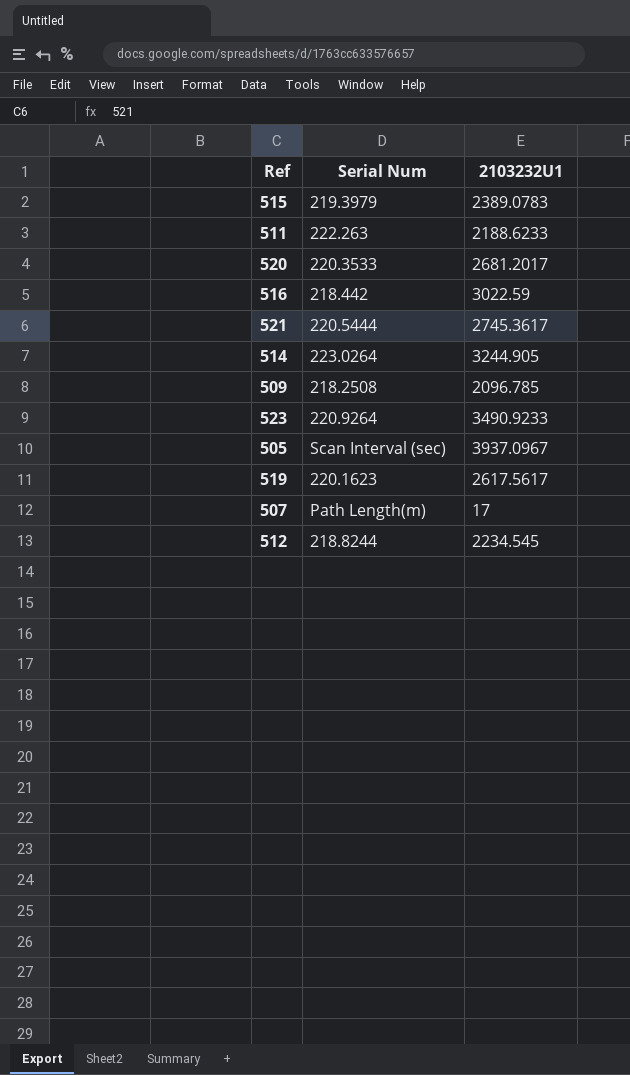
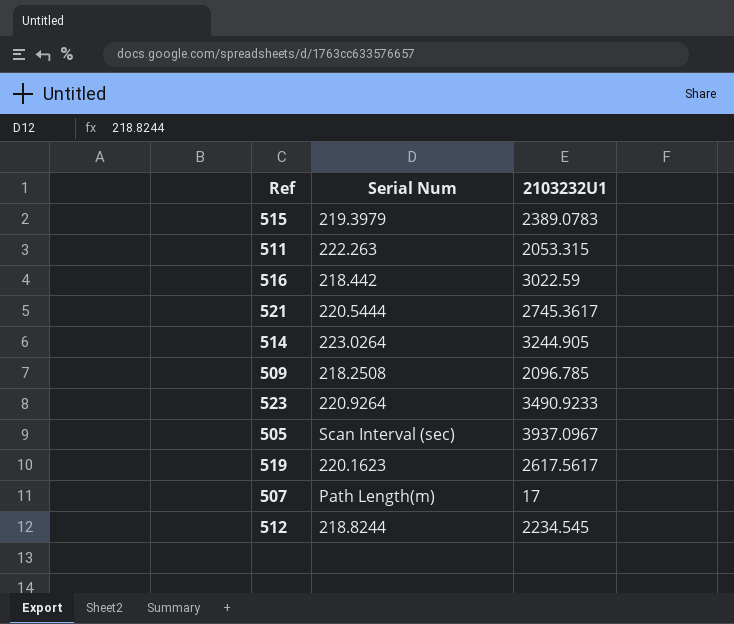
row 520: 220.3533 | 2681.2017 -> none
511 | 2103232U1: 2188.6233 -> 2053.315

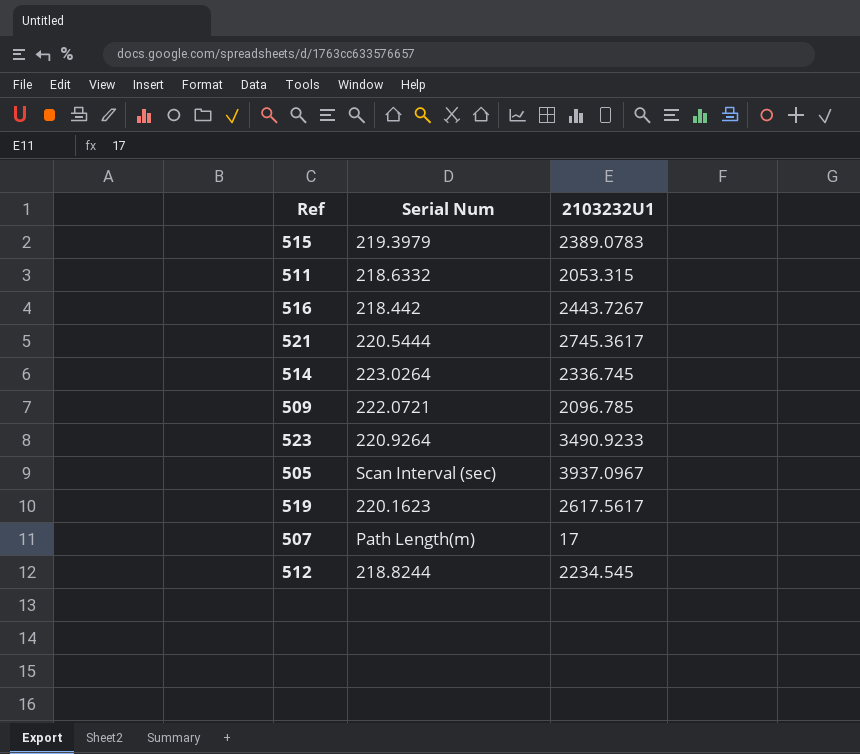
511 | Serial Num: 222.263 -> 218.6332
516 | 2103232U1: 3022.59 -> 2443.7267
514 | 2103232U1: 3244.905 -> 2336.745
509 | Serial Num: 218.2508 -> 222.0721

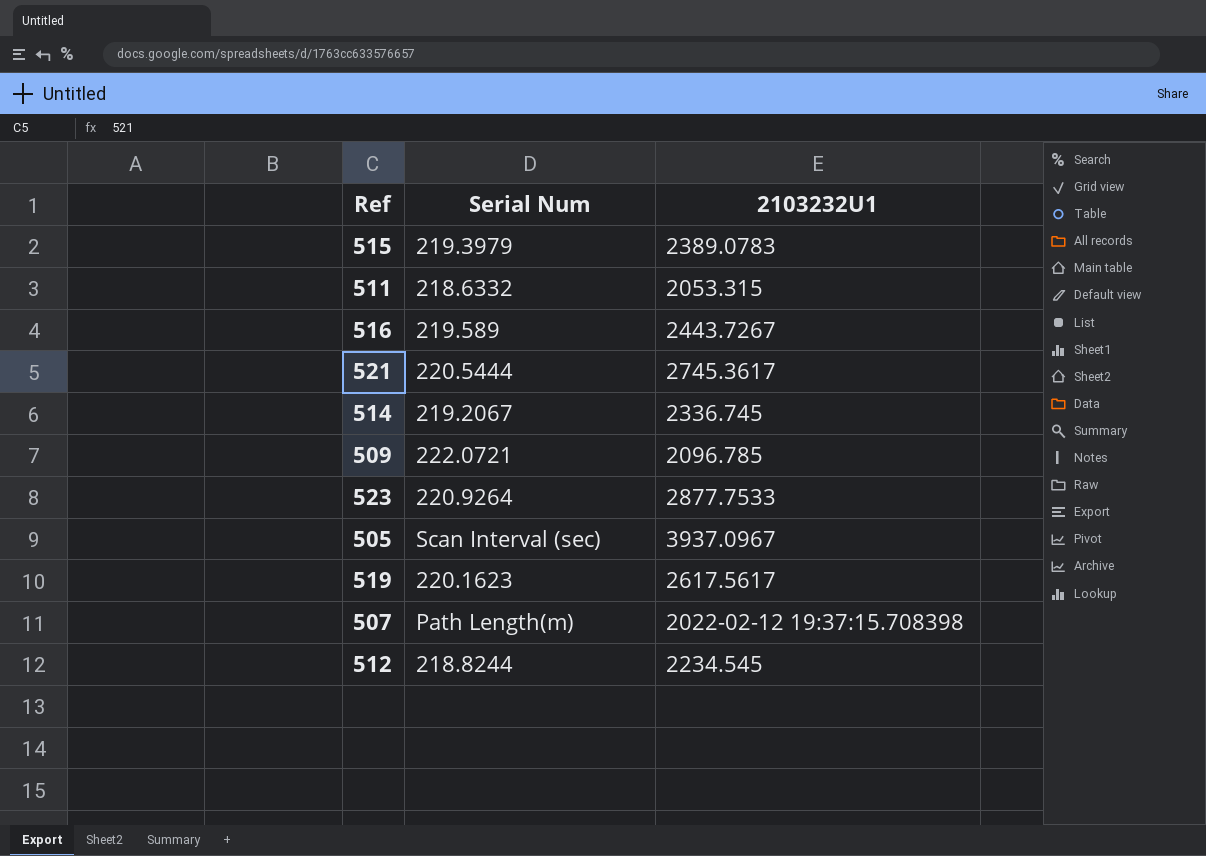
516 | Serial Num: 218.442 -> 219.589
514 | Serial Num: 223.0264 -> 219.2067
523 | 2103232U1: 3490.9233 -> 2877.7533
507 | 2103232U1: 17 -> 2022-02-12 19:37:15.708398

